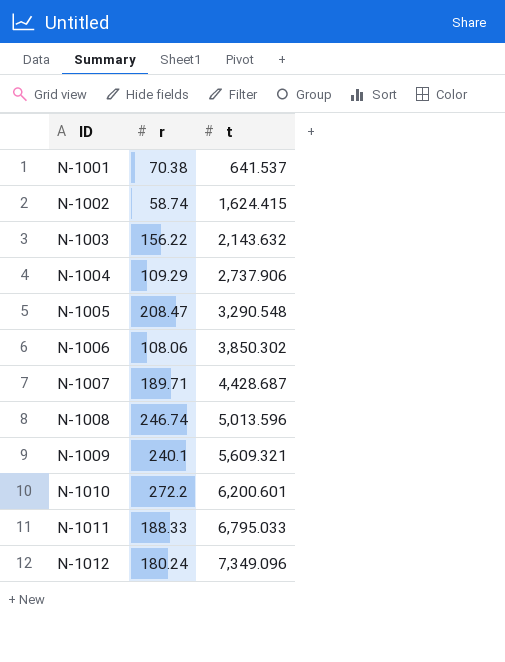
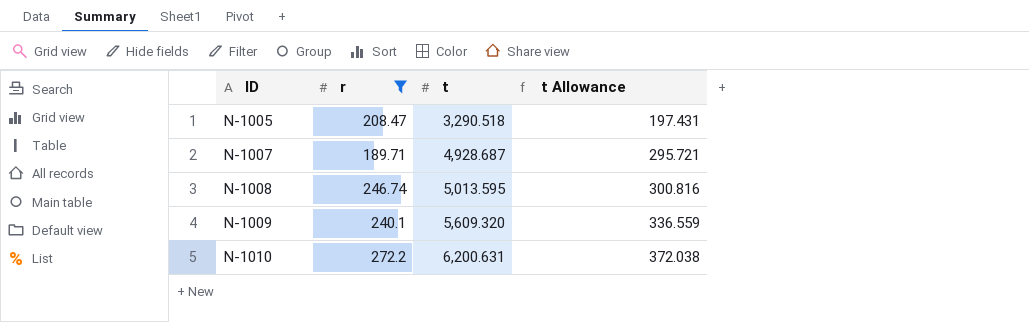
filter: none -> r >= 189.71
column t Allowance | formula: none -> [t] * 0.06
N-1005 | t: 3,290.548 -> 3,290.518
N-1007 | t: 4,428.687 -> 4,928.687
N-1008 | t: 5,013.596 -> 5,013.595
N-1009 | t: 5,609.321 -> 5,609.320
N-1010 | t: 6,200.601 -> 6,200.631

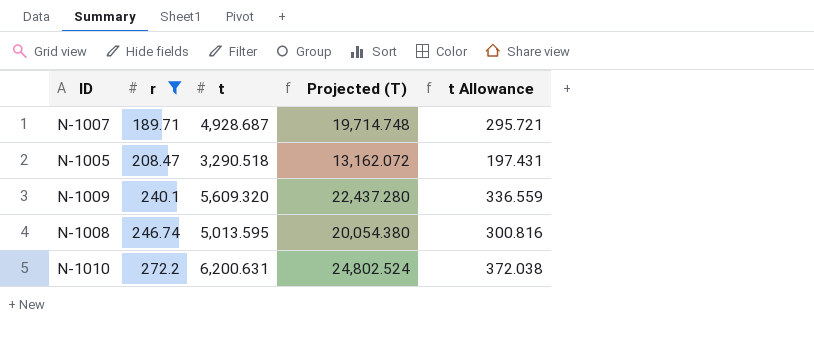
row order: ID ascending -> r ascending
column Projected (T) | formula: none -> [t] * 4

